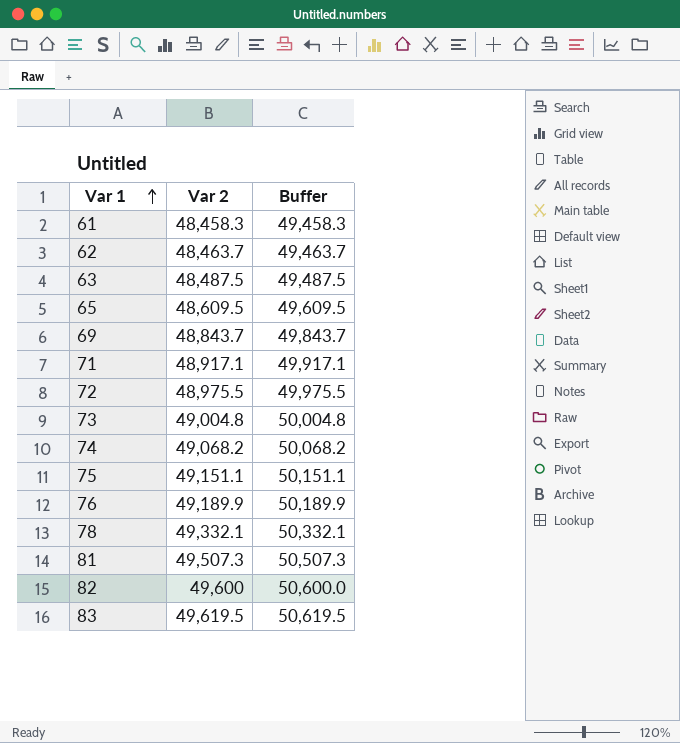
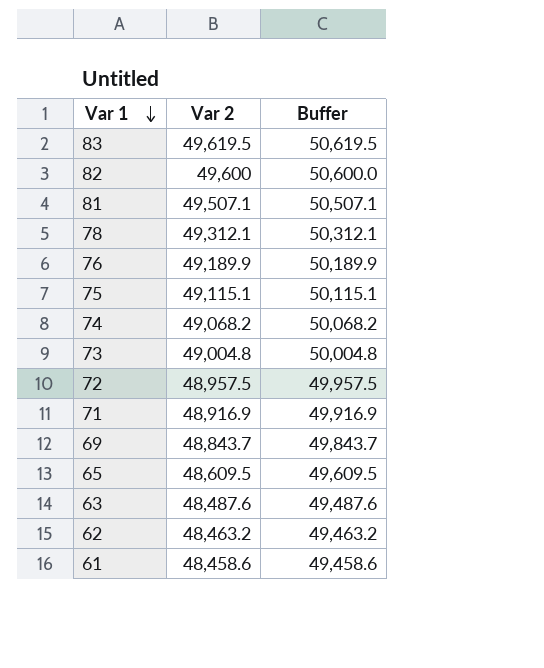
row order: Var 1 ascending -> Var 1 descending
81 | Var 2: 49,507.3 -> 49,507.1
81 | Buffer: 50,507.3 -> 50,507.1
78 | Var 2: 49,332.1 -> 49,312.1
78 | Buffer: 50,332.1 -> 50,312.1
75 | Var 2: 49,151.1 -> 49,115.1
75 | Buffer: 50,151.1 -> 50,115.1
72 | Var 2: 48,975.5 -> 48,957.5
72 | Buffer: 49,975.5 -> 49,957.5
71 | Var 2: 48,917.1 -> 48,916.9
71 | Buffer: 49,917.1 -> 49,916.9
63 | Var 2: 48,487.5 -> 48,487.6
63 | Buffer: 49,487.5 -> 49,487.6
62 | Var 2: 48,463.7 -> 48,463.2
62 | Buffer: 49,463.7 -> 49,463.2
61 | Var 2: 48,458.3 -> 48,458.6
61 | Buffer: 49,458.3 -> 49,458.6

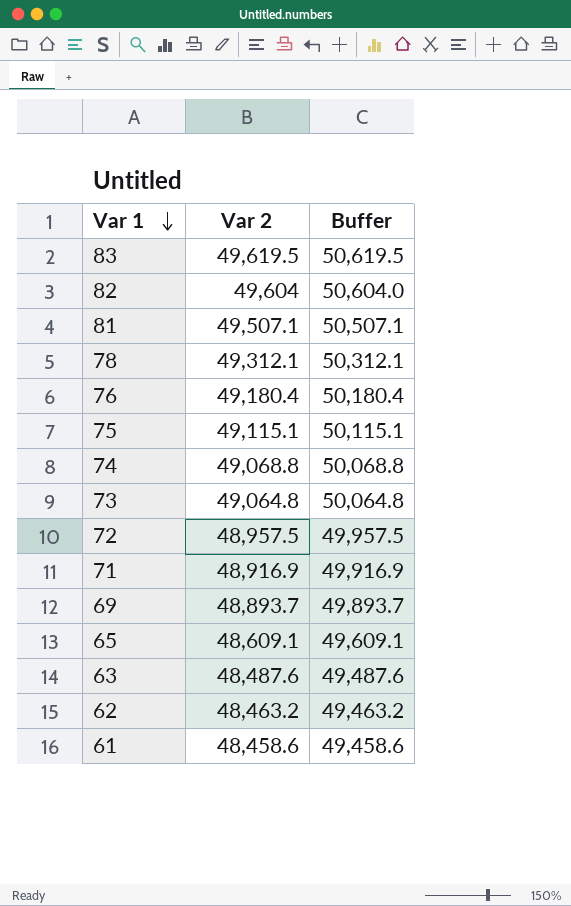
82 | Var 2: 49,600 -> 49,604
82 | Buffer: 50,600.0 -> 50,604.0
76 | Var 2: 49,189.9 -> 49,180.4
76 | Buffer: 50,189.9 -> 50,180.4
74 | Var 2: 49,068.2 -> 49,068.8
74 | Buffer: 50,068.2 -> 50,068.8
73 | Var 2: 49,004.8 -> 49,064.8
73 | Buffer: 50,004.8 -> 50,064.8
69 | Var 2: 48,843.7 -> 48,893.7
69 | Buffer: 49,843.7 -> 49,893.7
65 | Var 2: 48,609.5 -> 48,609.1
65 | Buffer: 49,609.5 -> 49,609.1

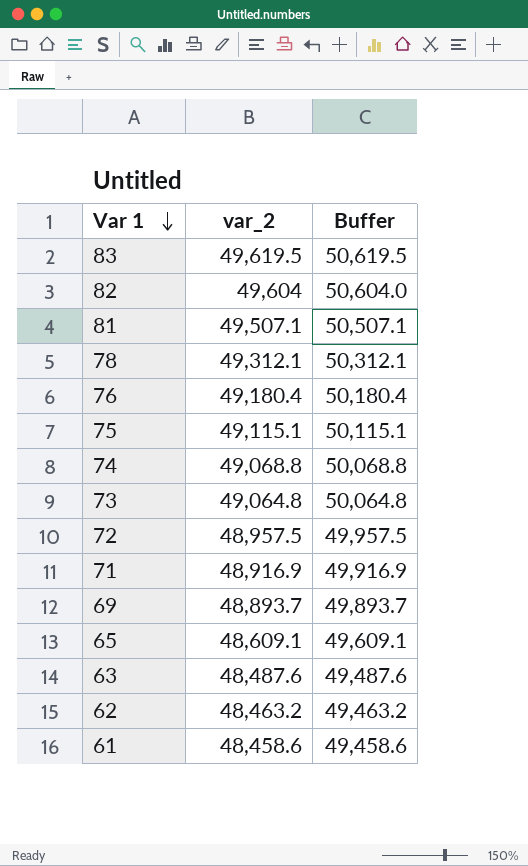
column name: Var 2 -> var_2

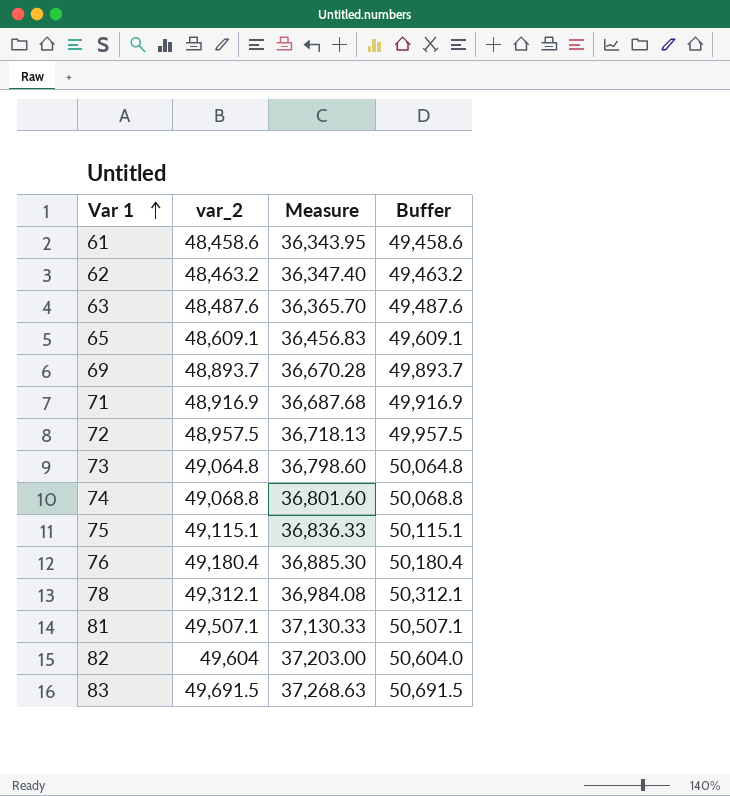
row order: Var 1 descending -> Var 1 ascending
column Measure | formula: none -> [var_2] * 0.75
83 | var_2: 49,619.5 -> 49,691.5
83 | Buffer: 50,619.5 -> 50,691.5

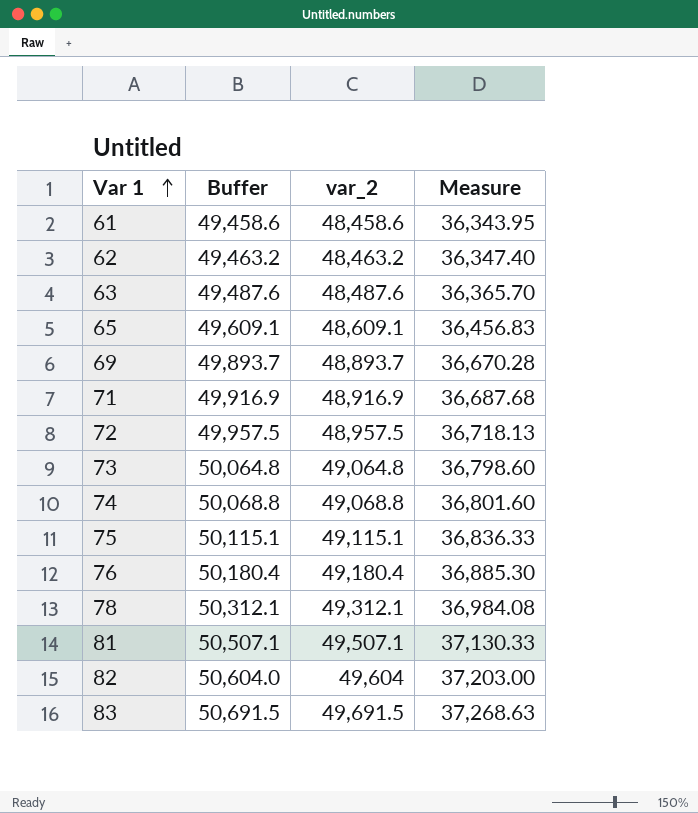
column Buffer | position: 4 -> 2

